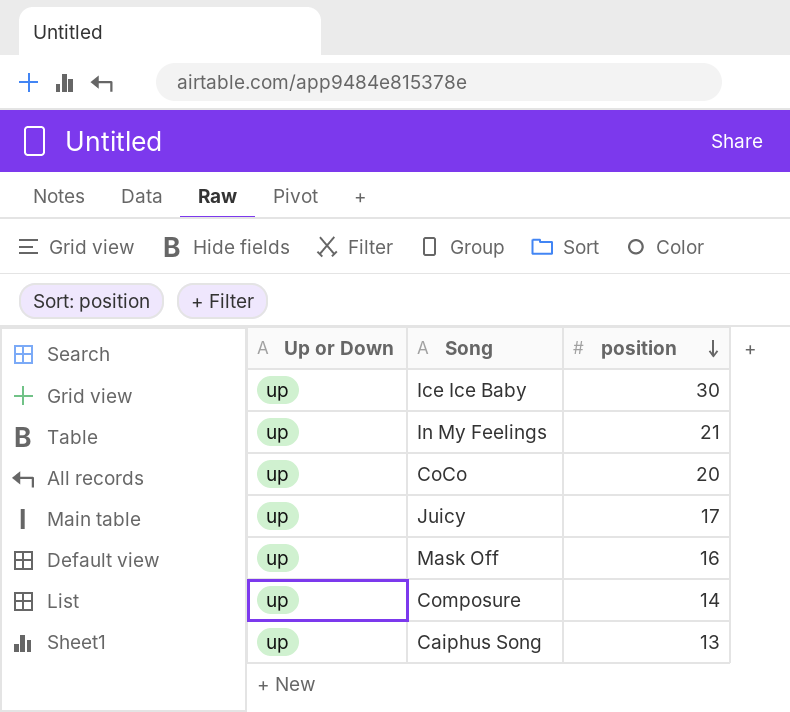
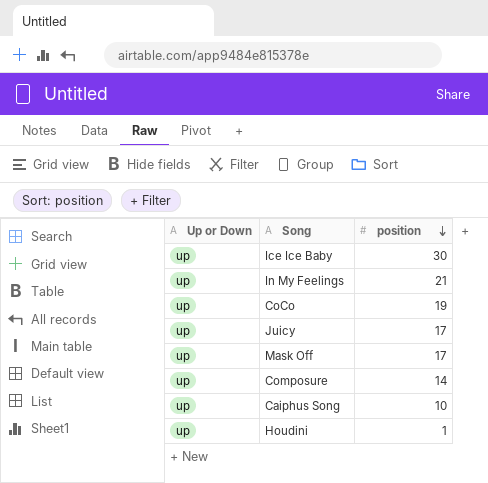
CoCo | position: 20 -> 19
Mask Off | position: 16 -> 17
Caiphus Song | position: 13 -> 10
row Houdini: none -> up | 1

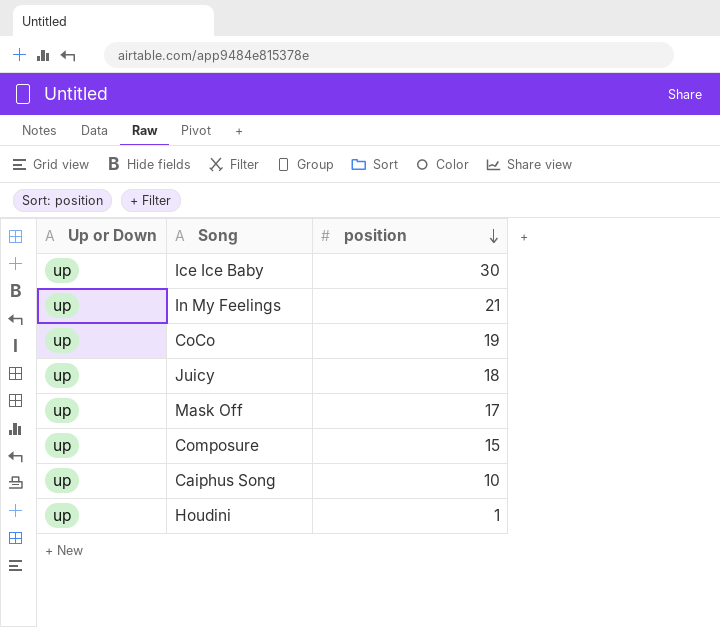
Juicy | position: 17 -> 18
Composure | position: 14 -> 15

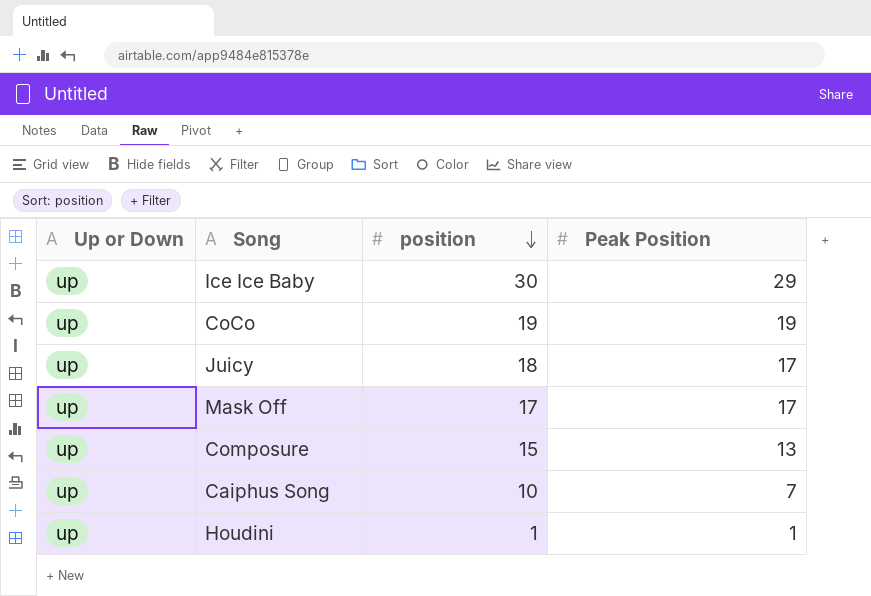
column Peak Position | position: none -> 4
row In My Feelings: up | 21 -> none

